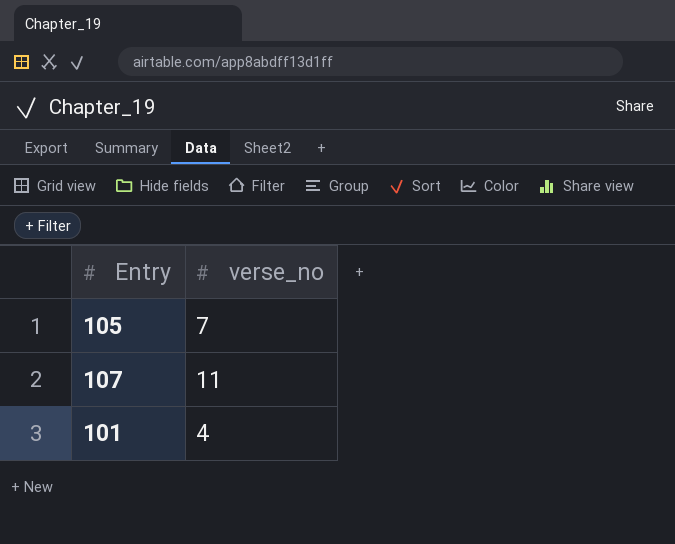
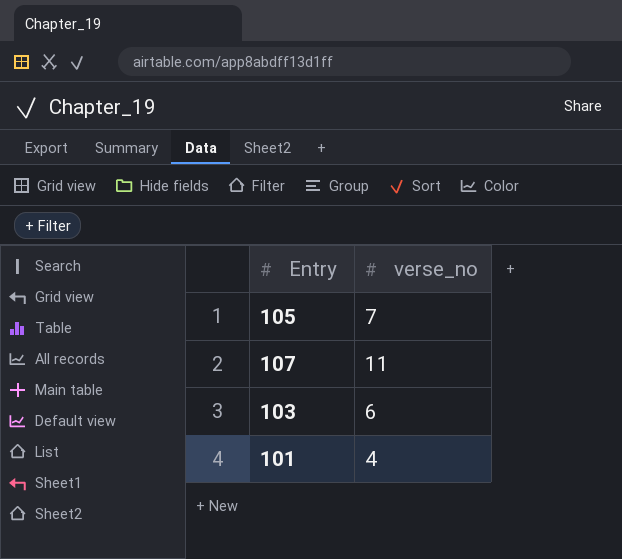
row 103: none -> 6

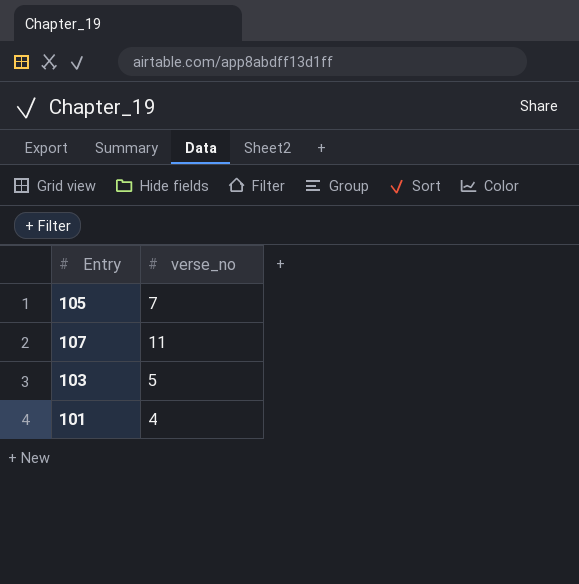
103 | verse_no: 6 -> 5

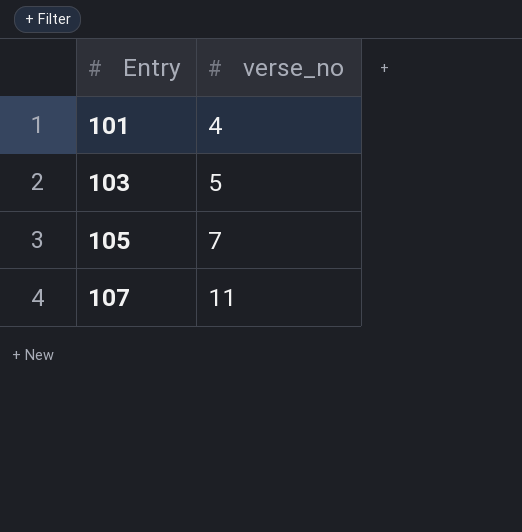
row order: none -> Entry ascending

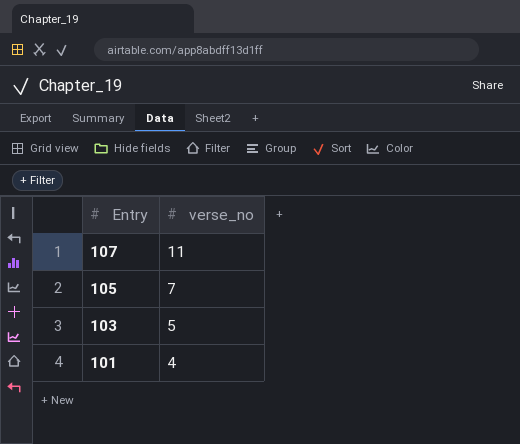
row order: Entry ascending -> Entry descending

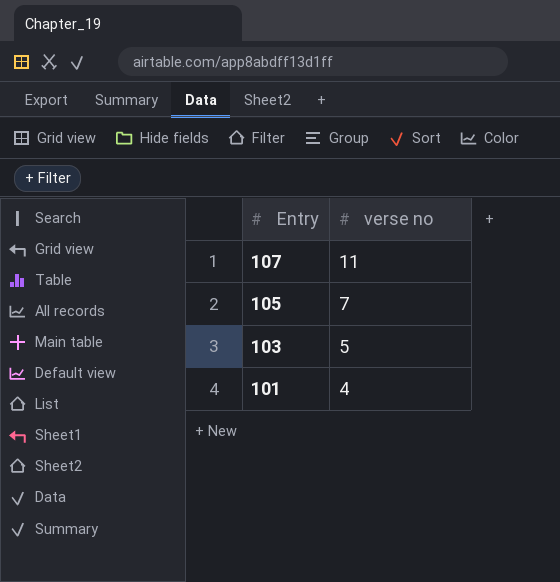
column name: verse_no -> verse no

